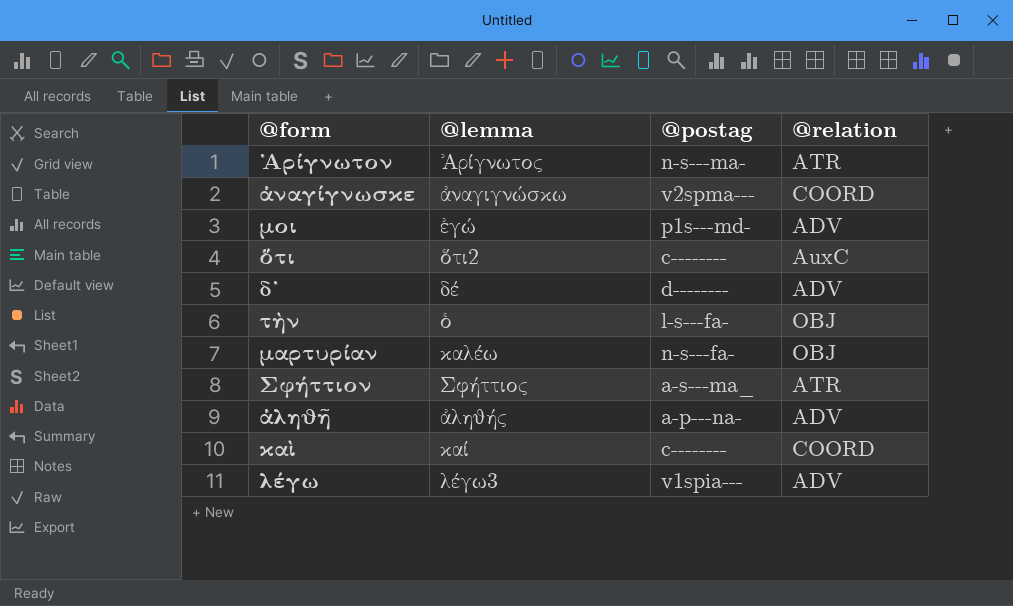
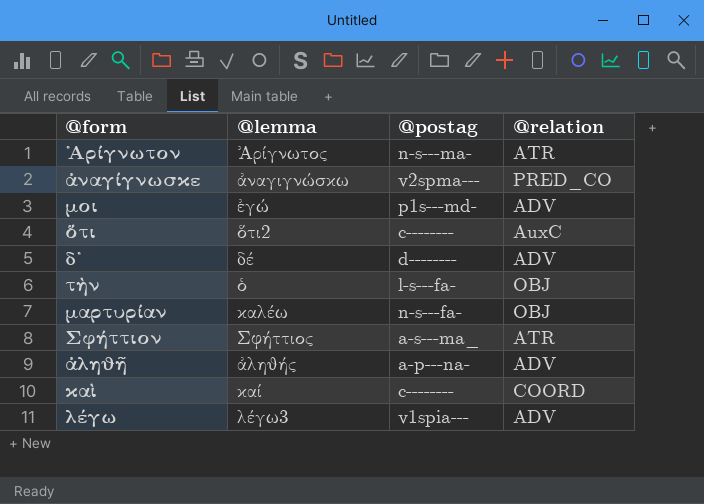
ἀναγίγνωσκε | @relation: COORD -> PRED_CO

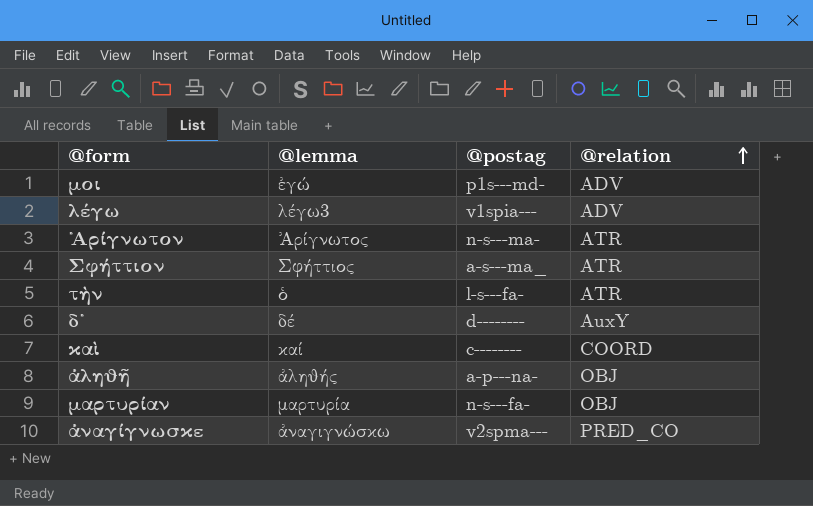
row order: none -> @relation ascending
row ὅτι: ὅτι2 | c-------- | AuxC -> none
τὴν | @relation: OBJ -> ATR
δ᾽ | @relation: ADV -> AuxY
ἀληθῆ | @relation: ADV -> OBJ
μαρτυρίαν | @lemma: καλέω -> μαρτυρία

